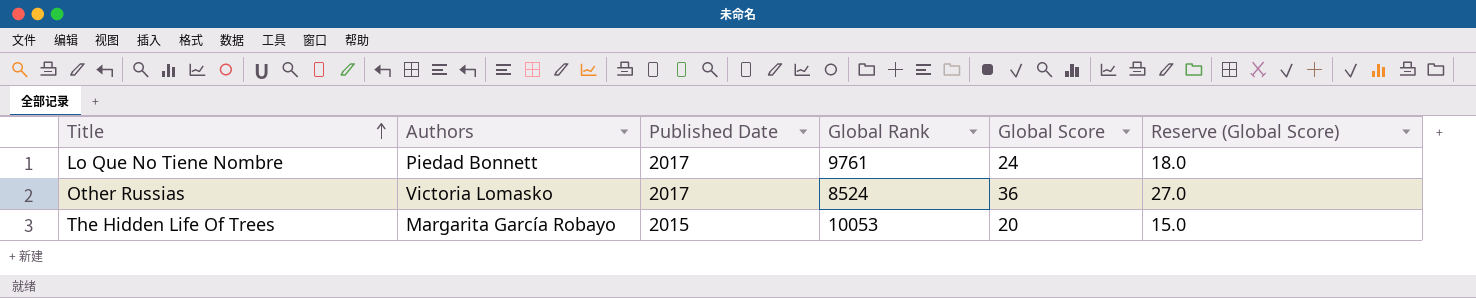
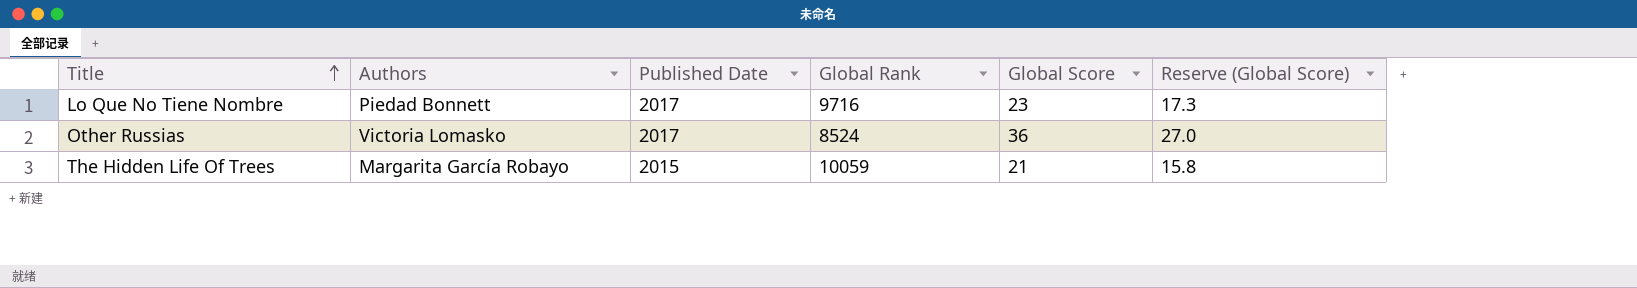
Lo Que No Tiene Nombre | Global Rank: 9761 -> 9716
Lo Que No Tiene Nombre | Global Score: 24 -> 23
Lo Que No Tiene Nombre | Reserve (Global Score): 18.0 -> 17.3
The Hidden Life Of Trees | Global Rank: 10053 -> 10059
The Hidden Life Of Trees | Global Score: 20 -> 21
The Hidden Life Of Trees | Reserve (Global Score): 15.0 -> 15.8

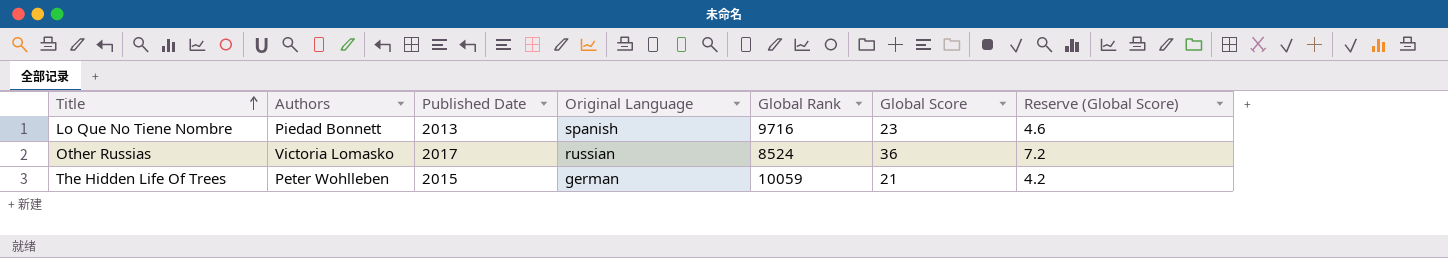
column Original Language | position: none -> 4
column Reserve (Global Score) | formula: [Global Score] * 0.75 -> [Global Score] * 0.2
Lo Que No Tiene Nombre | Published Date: 2017 -> 2013
The Hidden Life Of Trees | Authors: Margarita García Robayo -> Peter Wohlleben

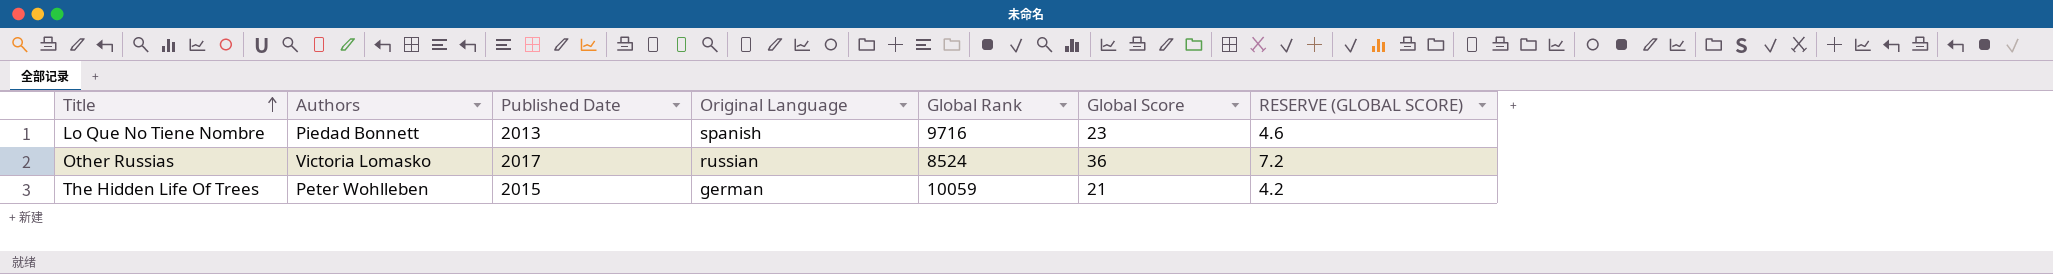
column name: Reserve (Global Score) -> RESERVE (GLOBAL SCORE)

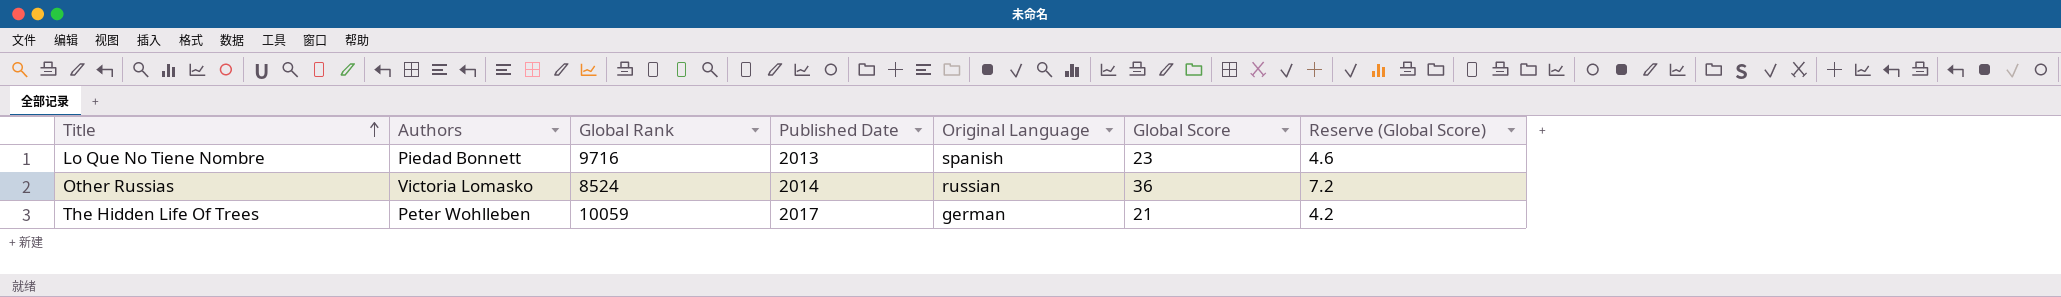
column Global Rank | position: 5 -> 3
column name: RESERVE (GLOBAL SCORE) -> Reserve (Global Score)
Other Russias | Published Date: 2017 -> 2014
The Hidden Life Of Trees | Published Date: 2015 -> 2017

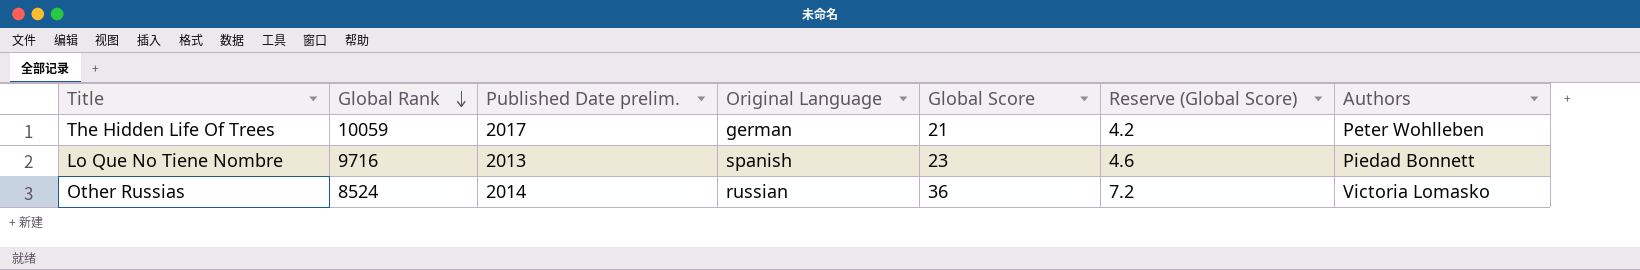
row order: Title ascending -> Global Rank descending
column name: Published Date -> Published Date prelim.
column Authors | position: 2 -> 7

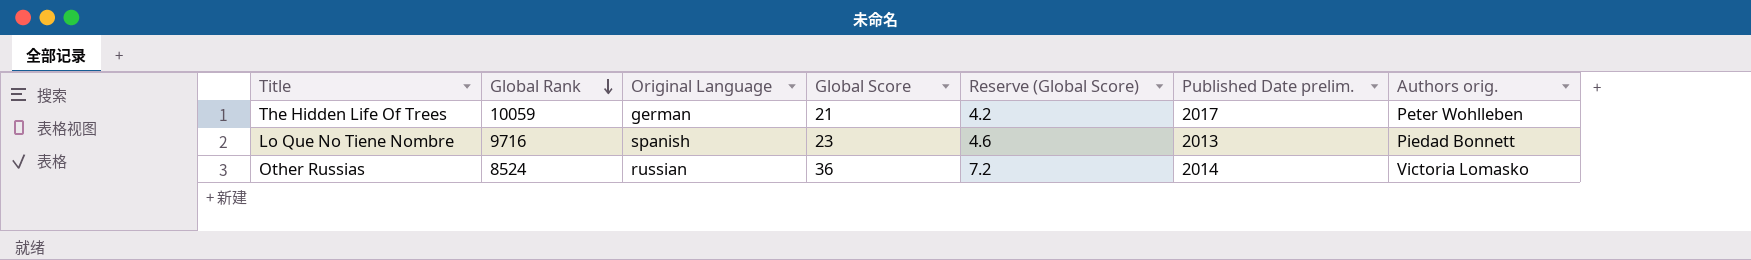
column Published Date prelim. | position: 3 -> 6
column name: Authors -> Authors orig.

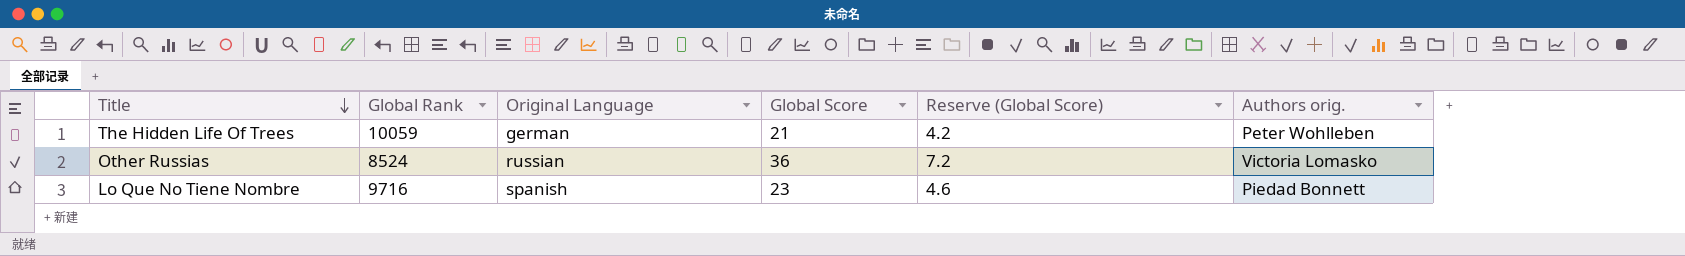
row order: Global Rank descending -> Title descending
column Published Date prelim. | position: 6 -> none

